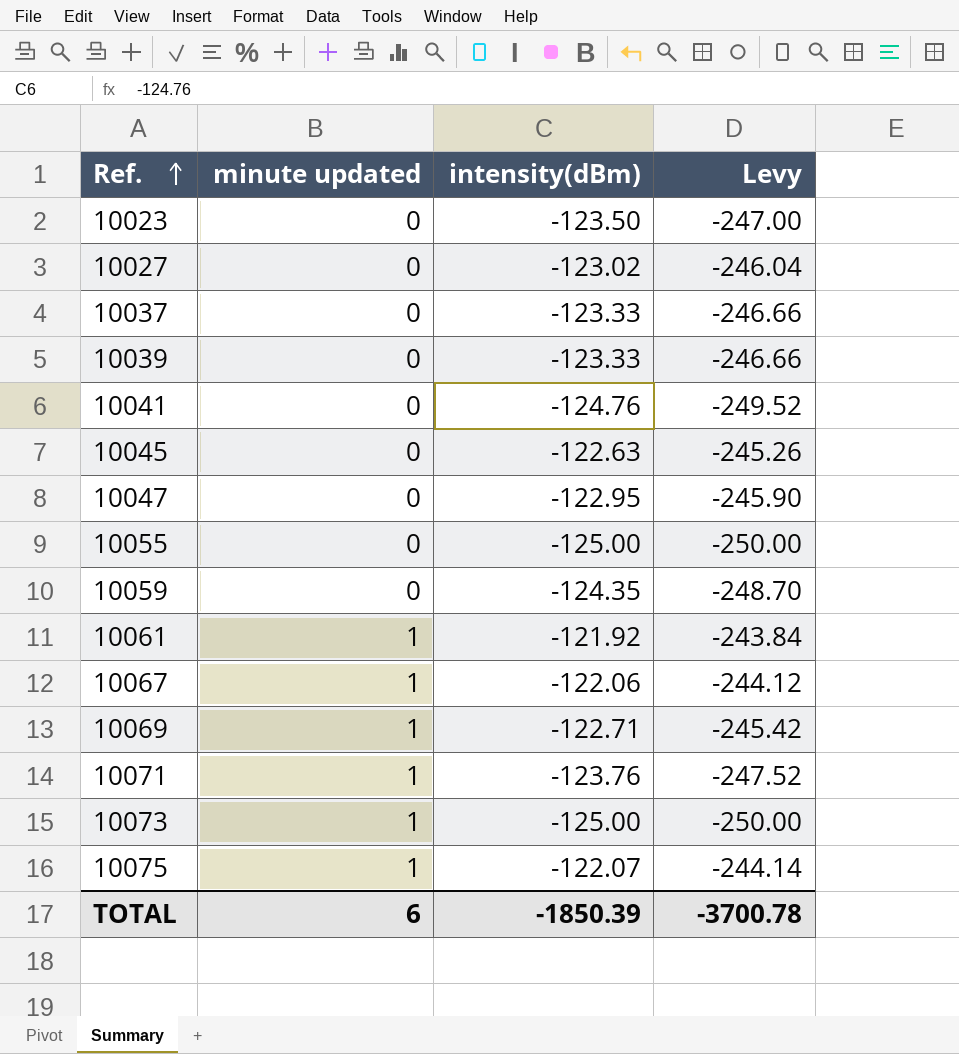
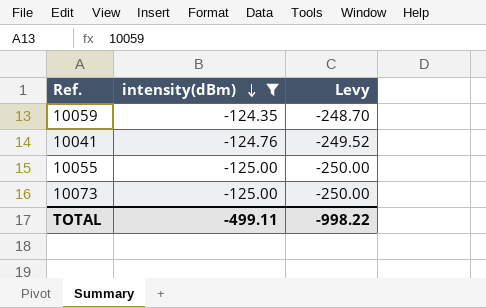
filter: none -> intensity(dBm) <= -124.35
row order: Ref. ascending -> intensity(dBm) descending
column minute updated | position: 2 -> none
TOTAL | intensity(dBm): -1850.39 -> -499.11
TOTAL | Levy: -3700.78 -> -998.22

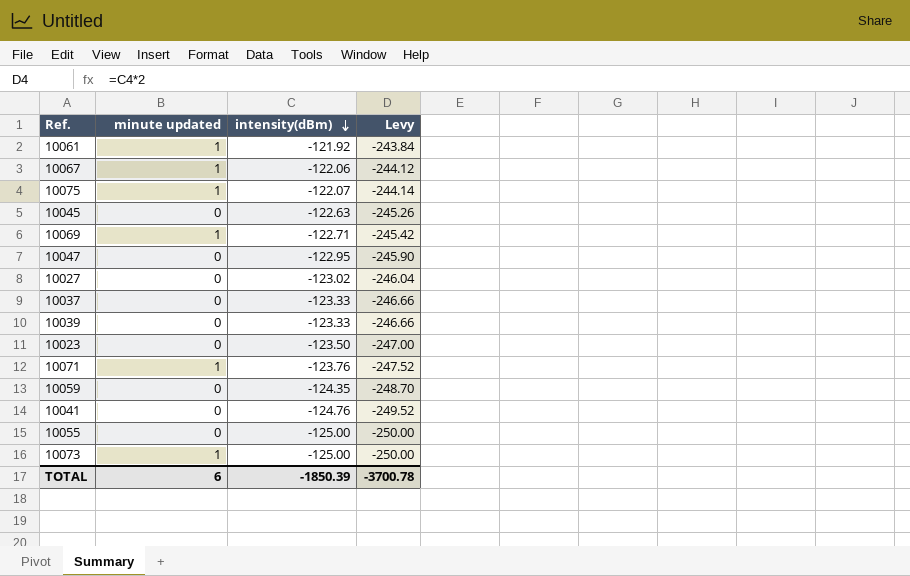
filter: intensity(dBm) <= -124.35 -> none
column minute updated | position: none -> 2
TOTAL | intensity(dBm): -499.11 -> -1850.39
TOTAL | Levy: -998.22 -> -3700.78

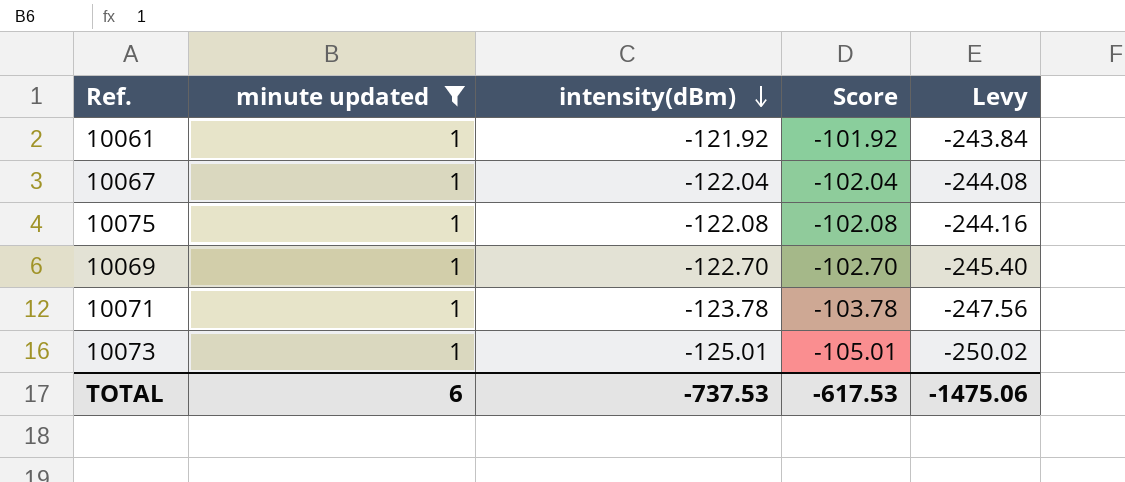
filter: none -> minute updated = 1
column Score | formula: none -> [intensity(dBm)] + 20
10067 | intensity(dBm): -122.06 -> -122.04
10067 | Levy: -244.12 -> -244.08
10075 | intensity(dBm): -122.07 -> -122.08
10075 | Levy: -244.14 -> -244.16
10069 | intensity(dBm): -122.71 -> -122.70
10069 | Levy: -245.42 -> -245.40
10071 | intensity(dBm): -123.76 -> -123.78
10071 | Levy: -247.52 -> -247.56
10073 | intensity(dBm): -125.00 -> -125.01
10073 | Levy: -250.00 -> -250.02
TOTAL | intensity(dBm): -1850.39 -> -737.53
TOTAL | Levy: -3700.78 -> -1475.06

